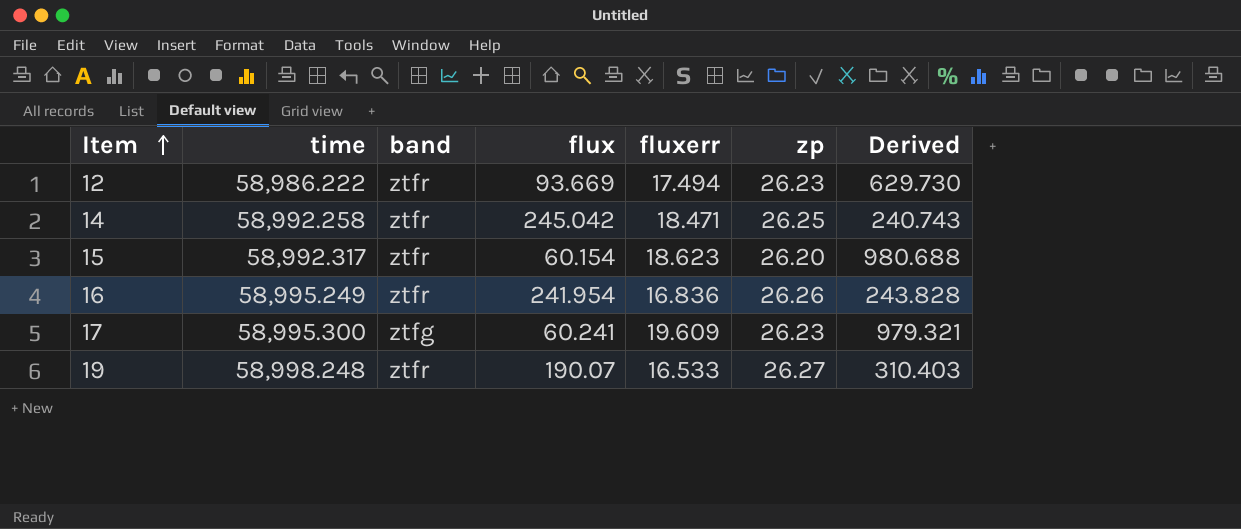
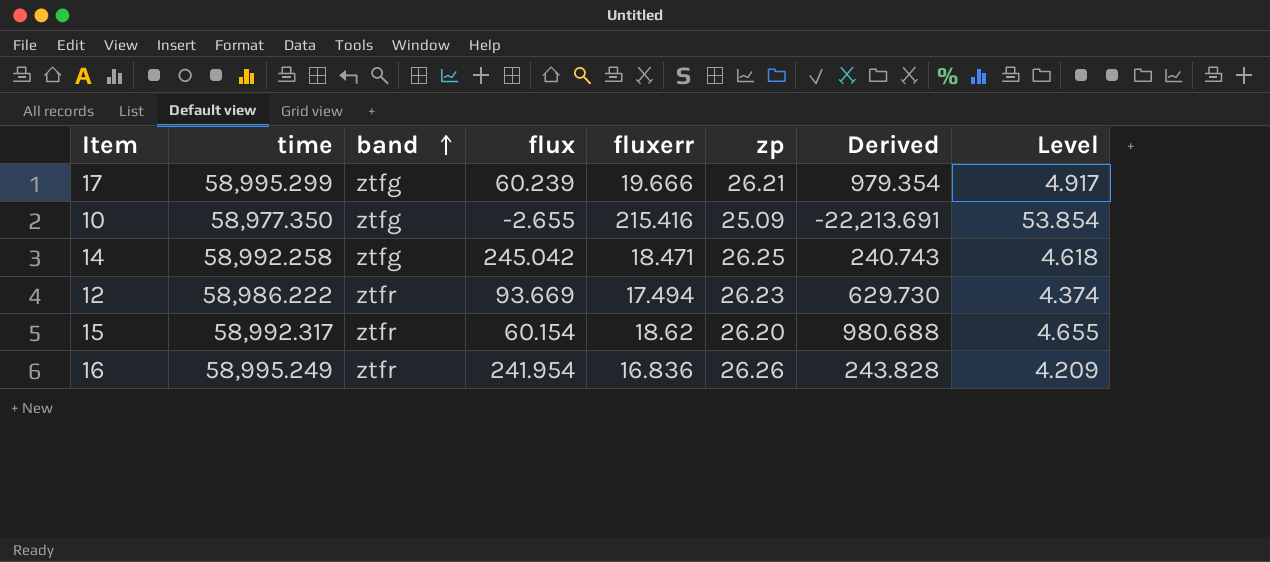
row order: Item ascending -> band ascending
column Level | formula: none -> [fluxerr] * 0.25
row 19: 58,998.248 | ztfr | 190.07 | 16.533 | 26.27 | 310.403 -> none
17 | time: 58,995.300 -> 58,995.299
17 | flux: 60.241 -> 60.239
17 | fluxerr: 19.609 -> 19.666
17 | zp: 26.23 -> 26.21
17 | Derived: 979.321 -> 979.354
row 10: none -> 58,977.350 | ztfg | -2.655 | 215.416 | 25.09 | -22,213.691 | 53.854
14 | band: ztfr -> ztfg
15 | fluxerr: 18.623 -> 18.62

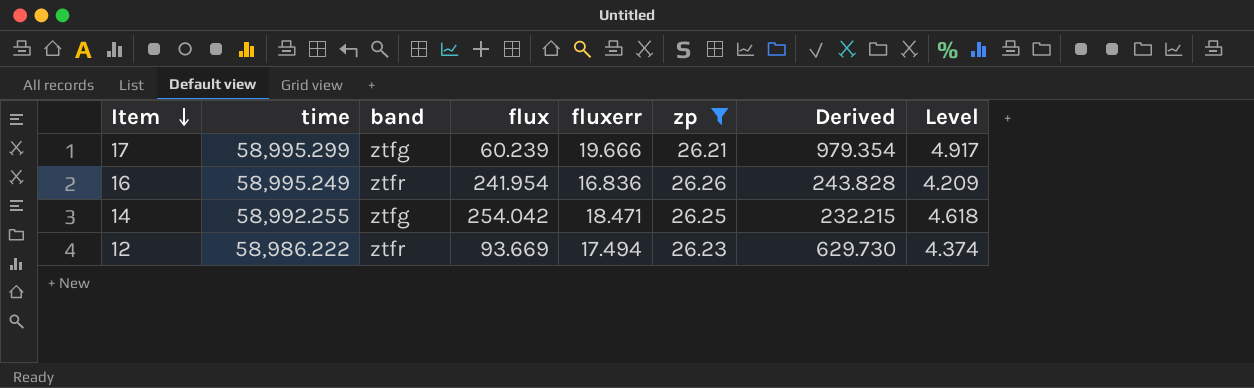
filter: none -> zp >= 26.21
row order: band ascending -> Item descending
14 | time: 58,992.258 -> 58,992.255
14 | flux: 245.042 -> 254.042
14 | Derived: 240.743 -> 232.215

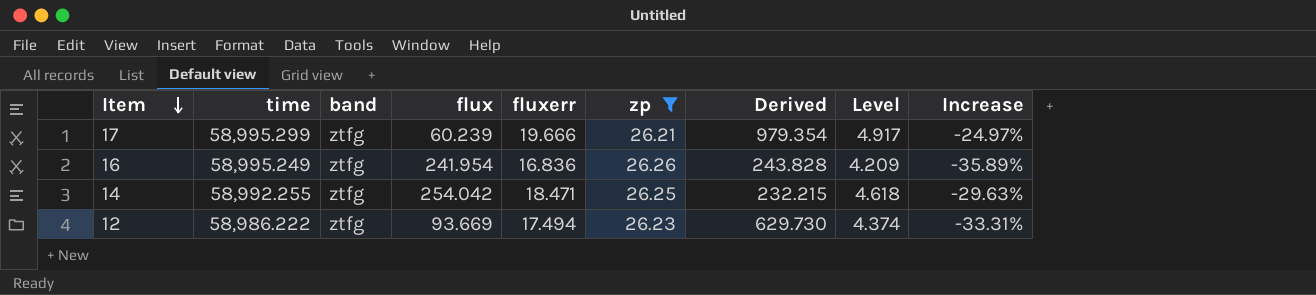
column Increase | formula: none -> ([fluxerr] - [zp]) / [zp]
16 | band: ztfr -> ztfg
12 | band: ztfr -> ztfg

